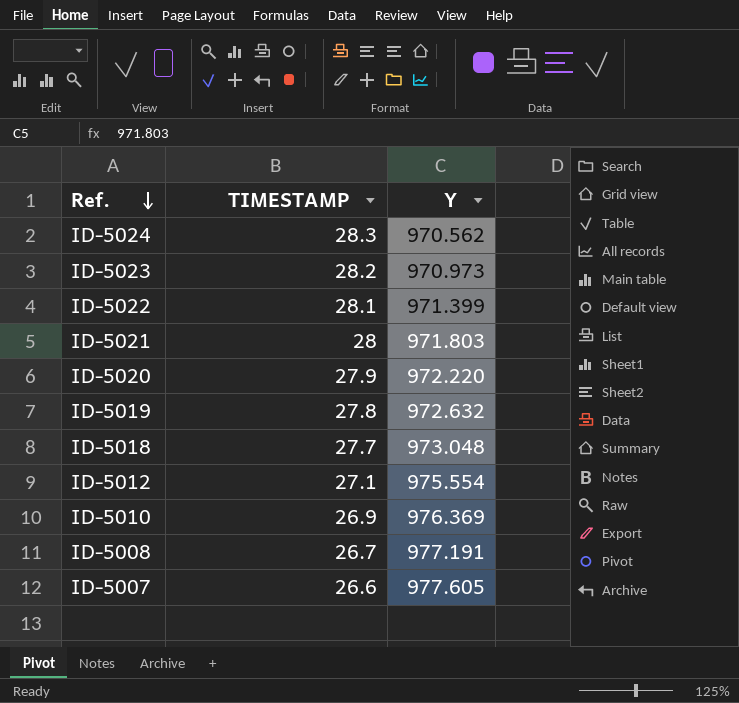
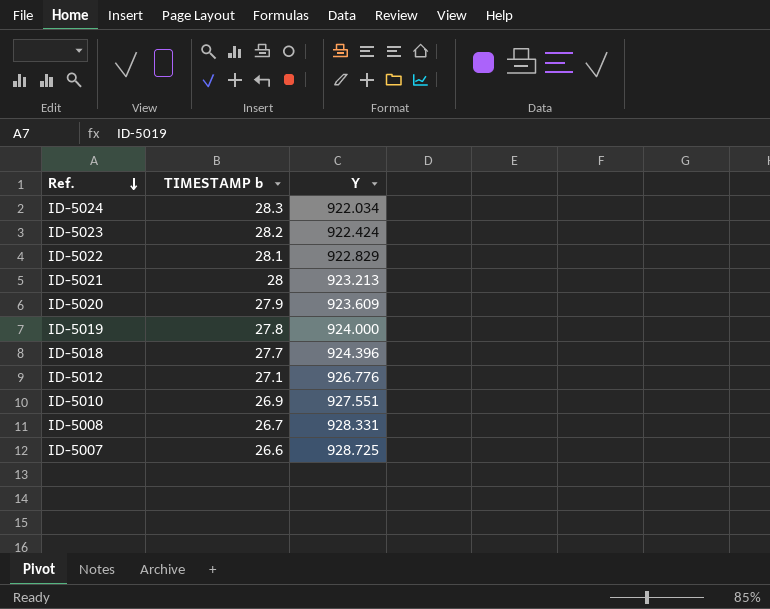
column name: TIMESTAMP -> TIMESTAMP b
ID-5024 | Y: 970.562 -> 922.034
ID-5023 | Y: 970.973 -> 922.424
ID-5022 | Y: 971.399 -> 922.829
ID-5021 | Y: 971.803 -> 923.213
ID-5020 | Y: 972.220 -> 923.609
ID-5019 | Y: 972.632 -> 924.000
ID-5018 | Y: 973.048 -> 924.396
ID-5012 | Y: 975.554 -> 926.776
ID-5010 | Y: 976.369 -> 927.551
ID-5008 | Y: 977.191 -> 928.331
ID-5007 | Y: 977.605 -> 928.725

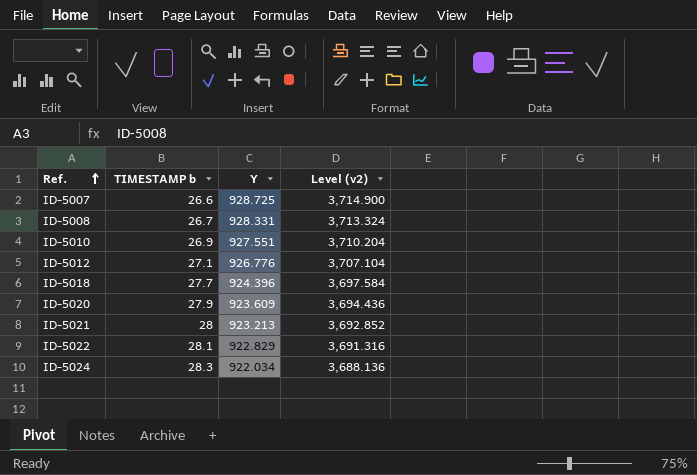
row order: Ref. descending -> Ref. ascending
column Level (v2) | formula: none -> [Y] * 4
row ID-5023: 28.2 | 922.424 -> none
row ID-5019: 27.8 | 924.000 -> none

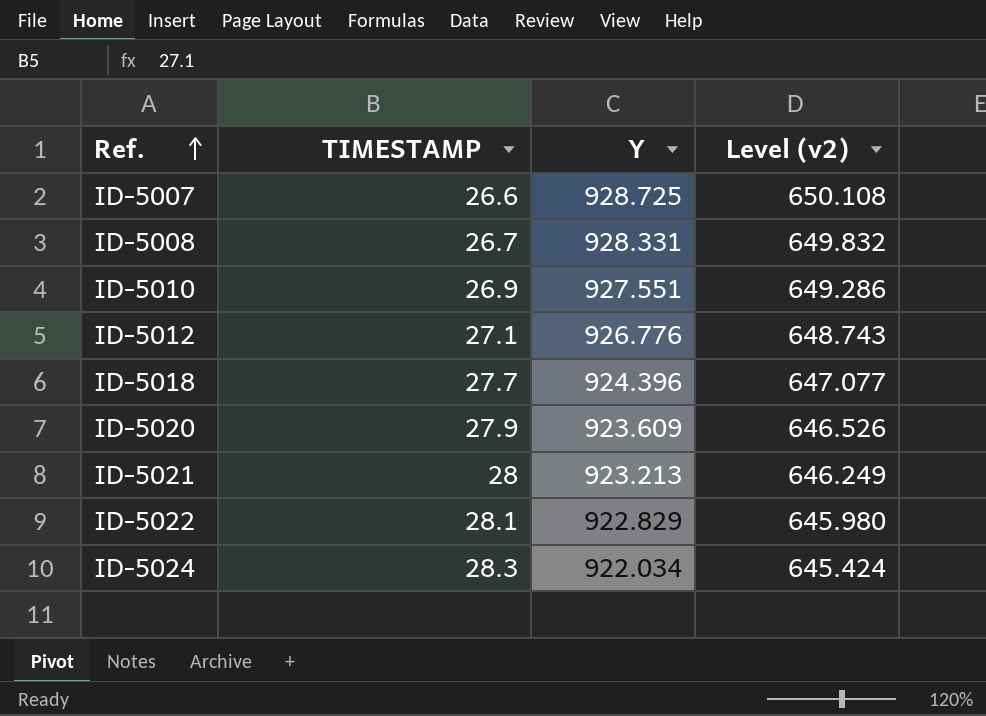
column name: TIMESTAMP b -> TIMESTAMP
column Level (v2) | formula: [Y] * 4 -> [Y] * 0.7

